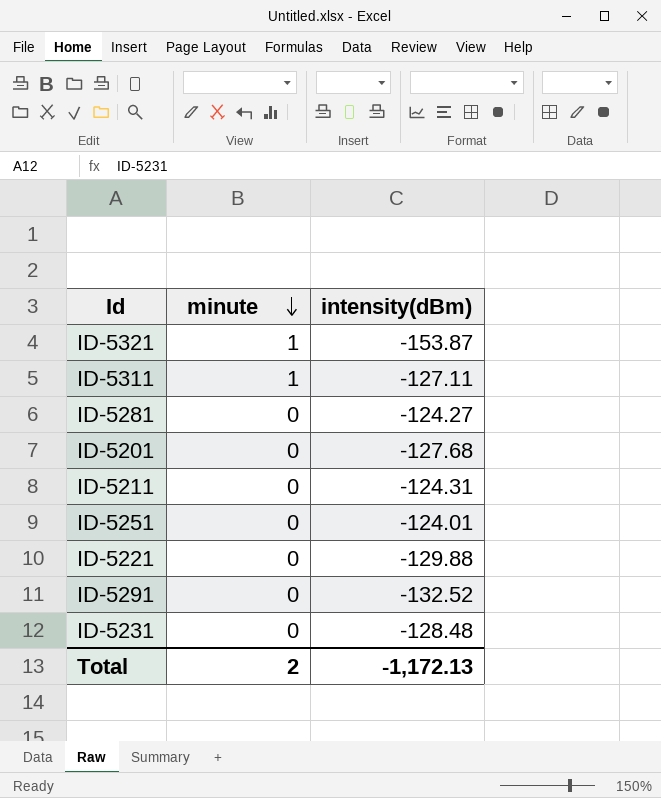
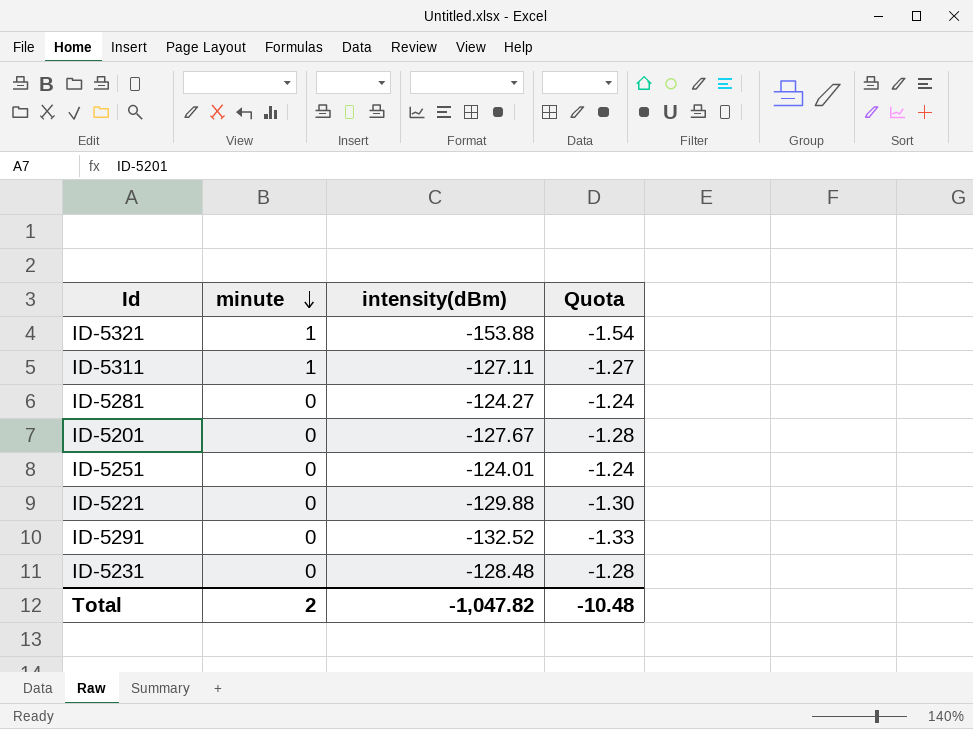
column Quota | formula: none -> [intensity(dBm)] * 0.01
row ID-5211: 0 | -124.31 -> none
ID-5321 | intensity(dBm): -153.87 -> -153.88
ID-5201 | intensity(dBm): -127.68 -> -127.67
Total | intensity(dBm): -1,172.13 -> -1,047.82

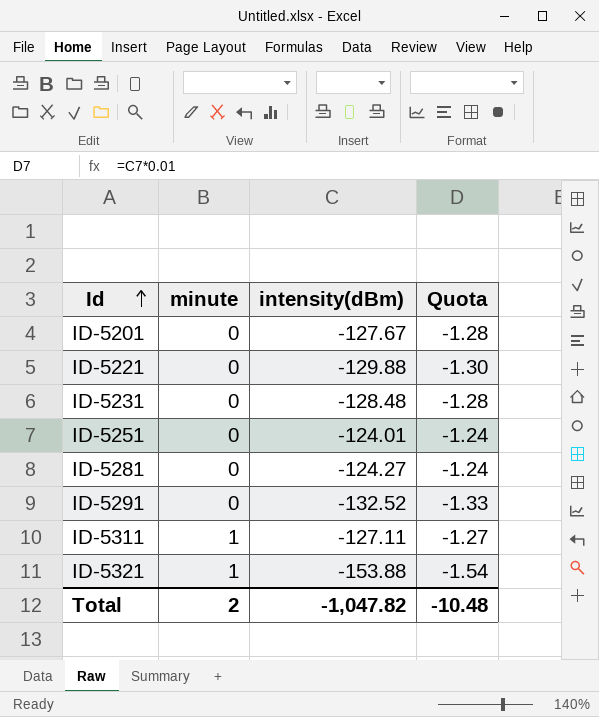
row order: minute descending -> Id ascending

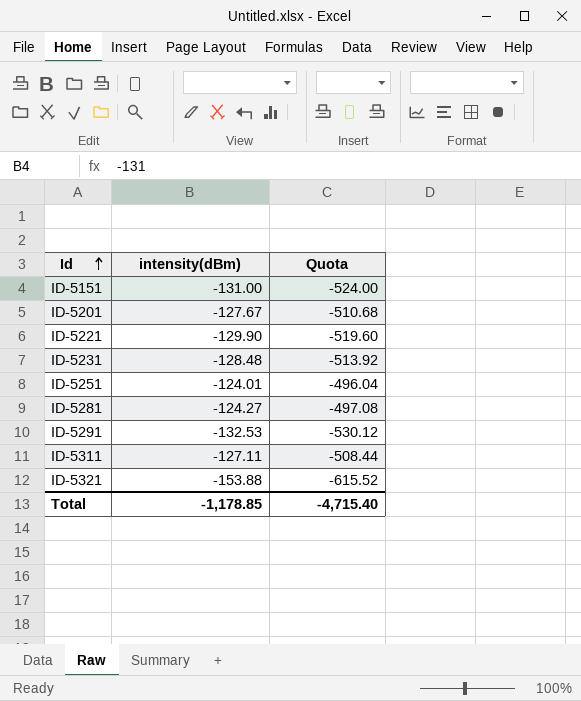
column minute | position: 2 -> none
column Quota | formula: [intensity(dBm)] * 0.01 -> [intensity(dBm)] * 4
row ID-5151: none -> -131.00 | -524.00
ID-5221 | intensity(dBm): -129.88 -> -129.90
ID-5291 | intensity(dBm): -132.52 -> -132.53
Total | intensity(dBm): -1,047.82 -> -1,178.85
Total | Quota: -10.48 -> -4,715.40

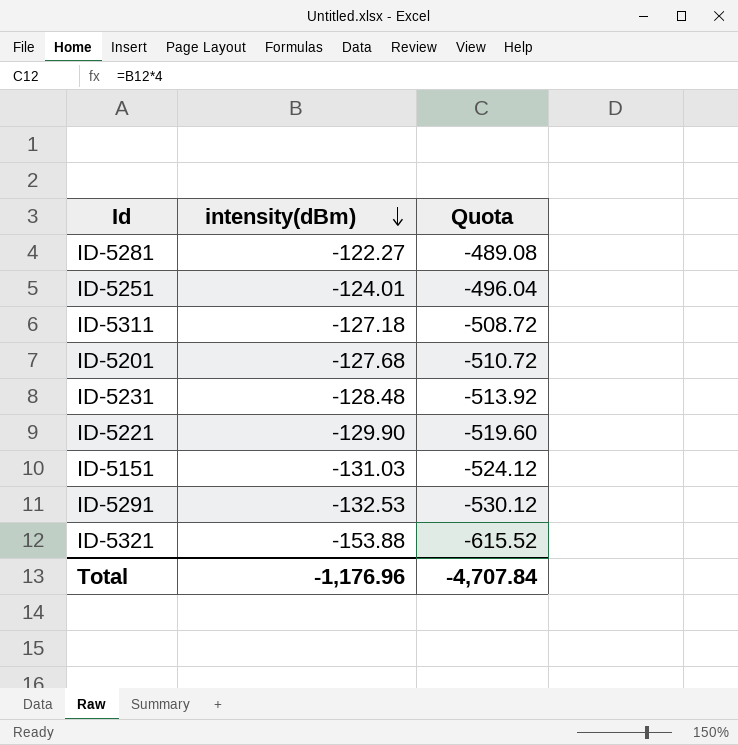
row order: Id ascending -> intensity(dBm) descending
ID-5281 | intensity(dBm): -124.27 -> -122.27
ID-5281 | Quota: -497.08 -> -489.08
ID-5311 | intensity(dBm): -127.11 -> -127.18
ID-5311 | Quota: -508.44 -> -508.72
ID-5201 | intensity(dBm): -127.67 -> -127.68
ID-5201 | Quota: -510.68 -> -510.72
ID-5151 | intensity(dBm): -131.00 -> -131.03
ID-5151 | Quota: -524.00 -> -524.12
Total | intensity(dBm): -1,178.85 -> -1,176.96
Total | Quota: -4,715.40 -> -4,707.84

